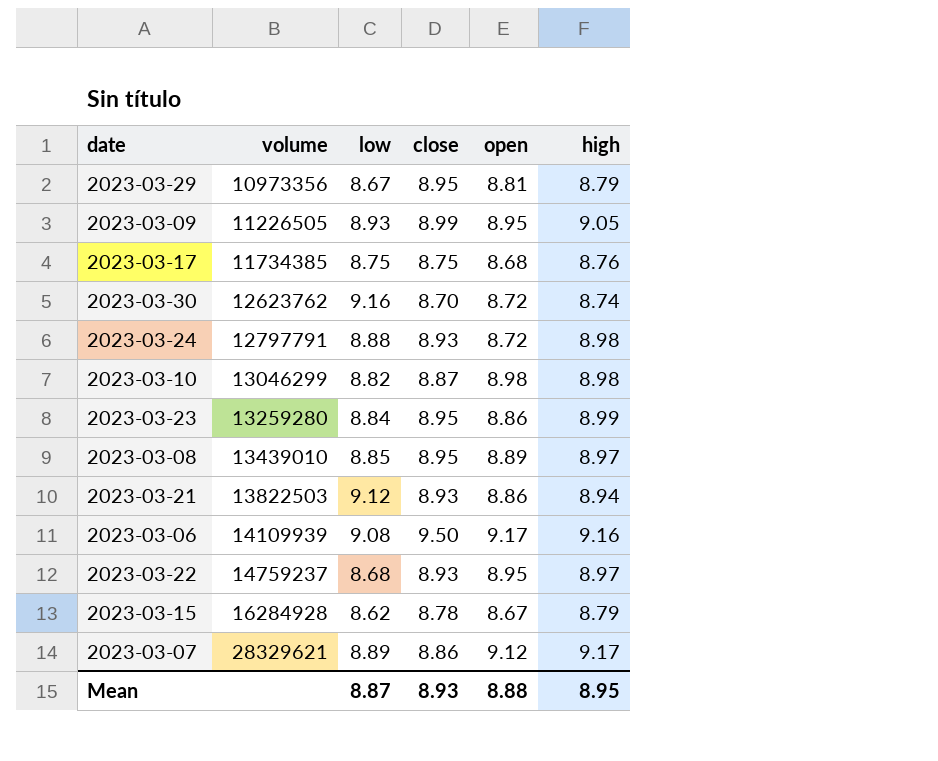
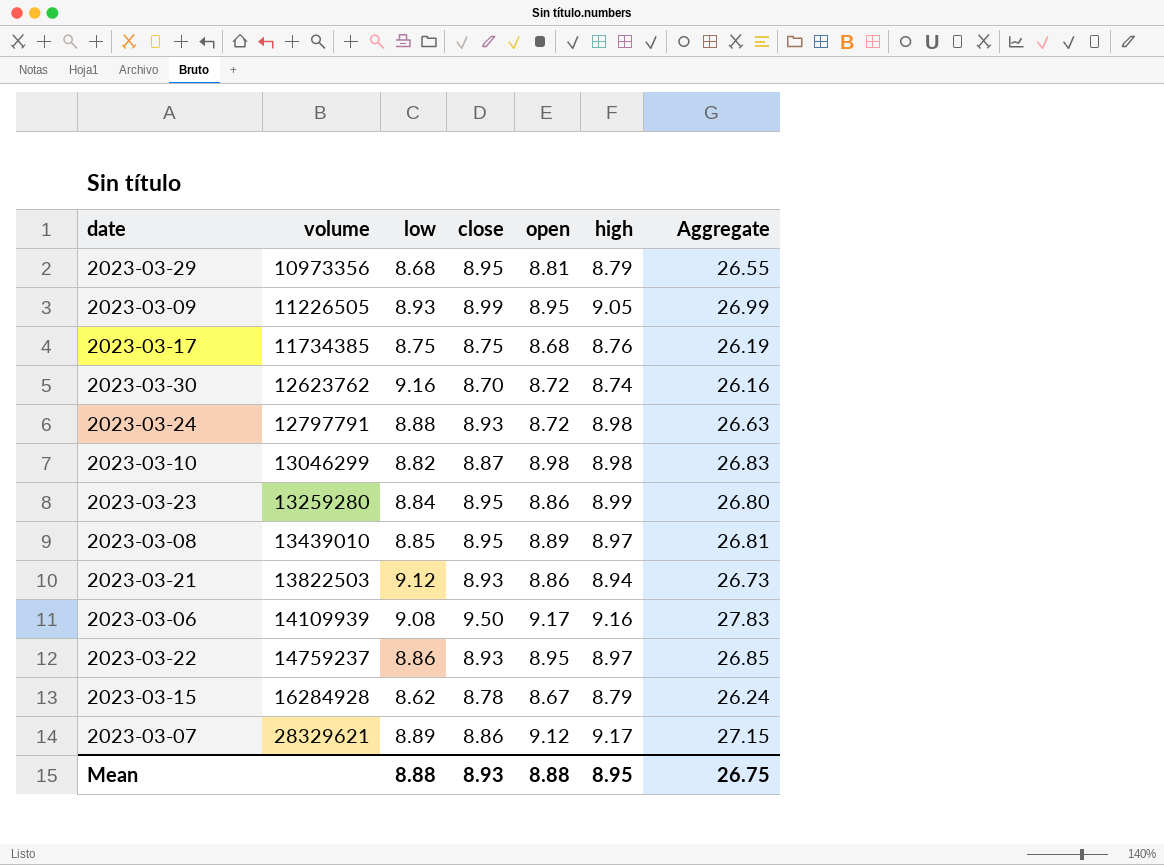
column Aggregate | formula: none -> [close] + [open] + [high]
2023-03-29 | low: 8.67 -> 8.68
2023-03-22 | low: 8.68 -> 8.86
Mean | low: 8.87 -> 8.88

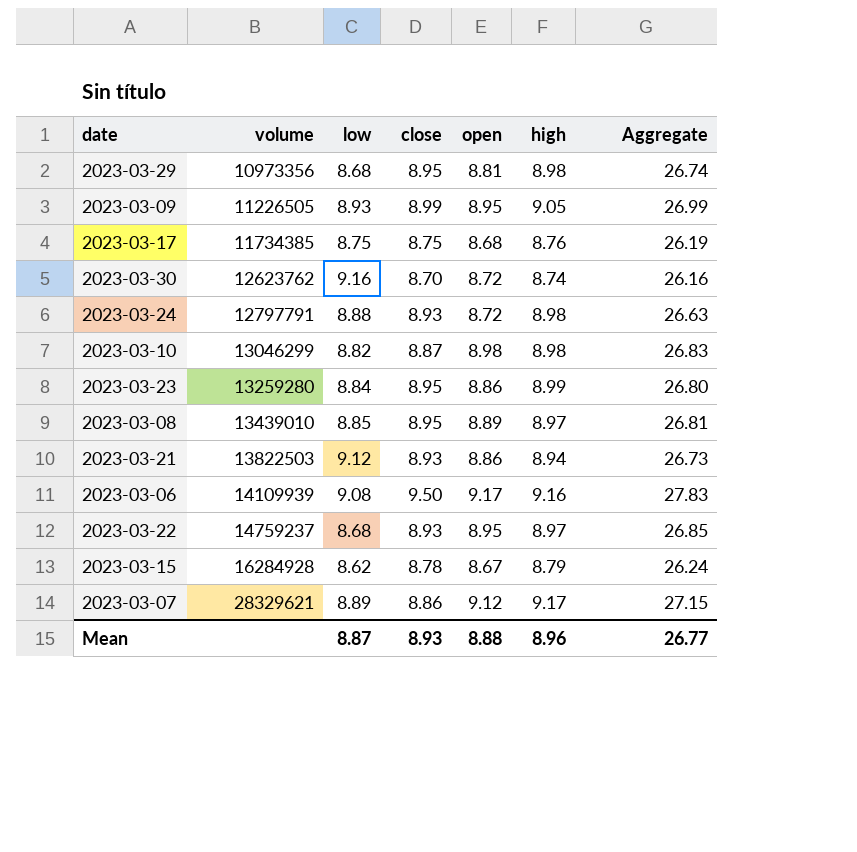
2023-03-29 | high: 8.79 -> 8.98
2023-03-29 | Aggregate: 26.55 -> 26.74
2023-03-22 | low: 8.86 -> 8.68
Mean | low: 8.88 -> 8.87
Mean | high: 8.95 -> 8.96
Mean | Aggregate: 26.75 -> 26.77

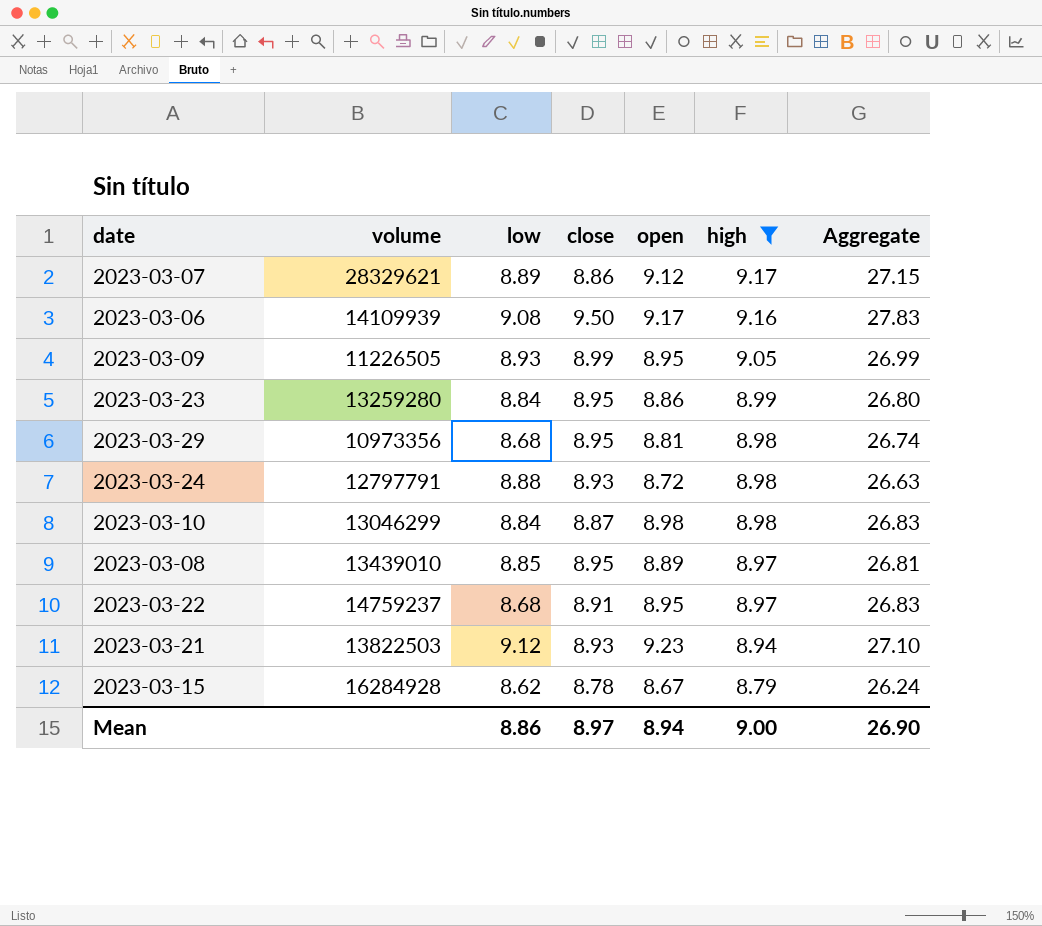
filter: none -> high >= 8.79
row order: volume ascending -> high descending
2023-03-10 | low: 8.82 -> 8.84
2023-03-22 | close: 8.93 -> 8.91
2023-03-22 | Aggregate: 26.85 -> 26.83
2023-03-21 | open: 8.86 -> 9.23
2023-03-21 | Aggregate: 26.73 -> 27.10
Mean | low: 8.87 -> 8.86
Mean | close: 8.93 -> 8.97
Mean | open: 8.88 -> 8.94
Mean | high: 8.96 -> 9.00
Mean | Aggregate: 26.77 -> 26.90

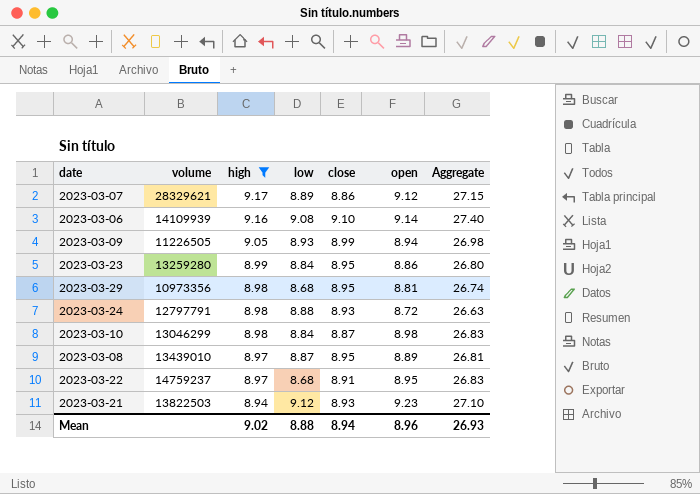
column high | position: 6 -> 3
row 2023-03-15: 16284928 | 8.62 | 8.78 | 8.67 | 8.79 | 26.24 -> none
2023-03-06 | close: 9.50 -> 9.10
2023-03-06 | open: 9.17 -> 9.14
2023-03-06 | Aggregate: 27.83 -> 27.40
2023-03-09 | open: 8.95 -> 8.94
2023-03-09 | Aggregate: 26.99 -> 26.98
2023-03-08 | low: 8.85 -> 8.87
Mean | high: 9.00 -> 9.02
Mean | low: 8.86 -> 8.88
Mean | close: 8.97 -> 8.94
Mean | open: 8.94 -> 8.96
Mean | Aggregate: 26.90 -> 26.93

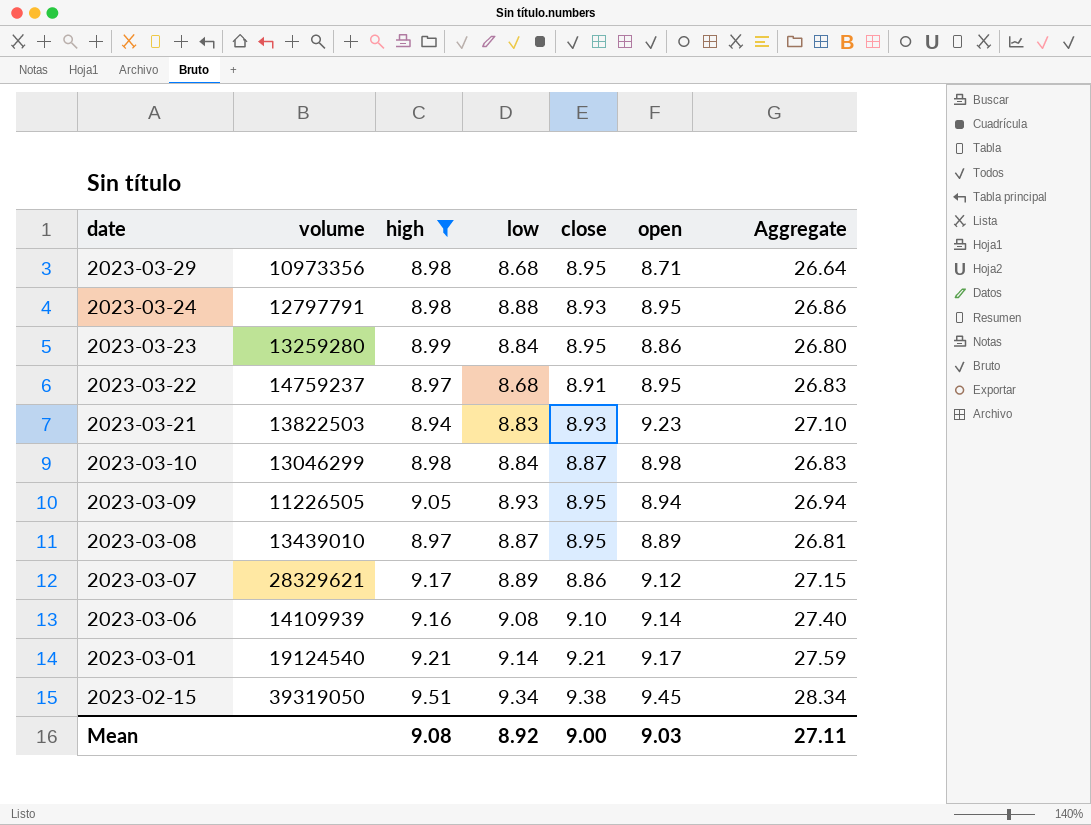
row order: high descending -> date descending
2023-03-29 | open: 8.81 -> 8.71
2023-03-29 | Aggregate: 26.74 -> 26.64
2023-03-24 | open: 8.72 -> 8.95
2023-03-24 | Aggregate: 26.63 -> 26.86
2023-03-21 | low: 9.12 -> 8.83
2023-03-09 | close: 8.99 -> 8.95
2023-03-09 | Aggregate: 26.98 -> 26.94
row 2023-03-01: none -> 19124540 | 9.21 | 9.14 | 9.21 | 9.17 | 27.59
row 2023-02-15: none -> 39319050 | 9.51 | 9.34 | 9.38 | 9.45 | 28.34
Mean | high: 9.02 -> 9.08
Mean | low: 8.88 -> 8.92
Mean | close: 8.94 -> 9.00
Mean | open: 8.96 -> 9.03
Mean | Aggregate: 26.93 -> 27.11

